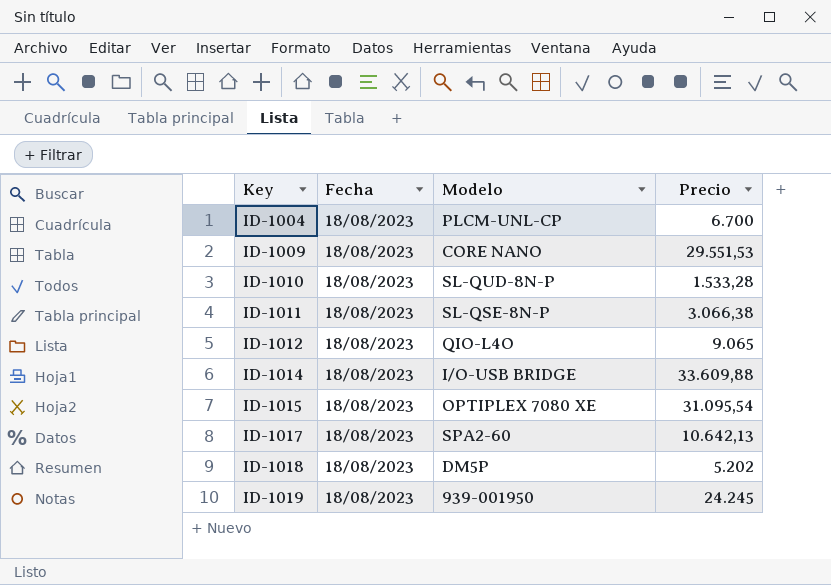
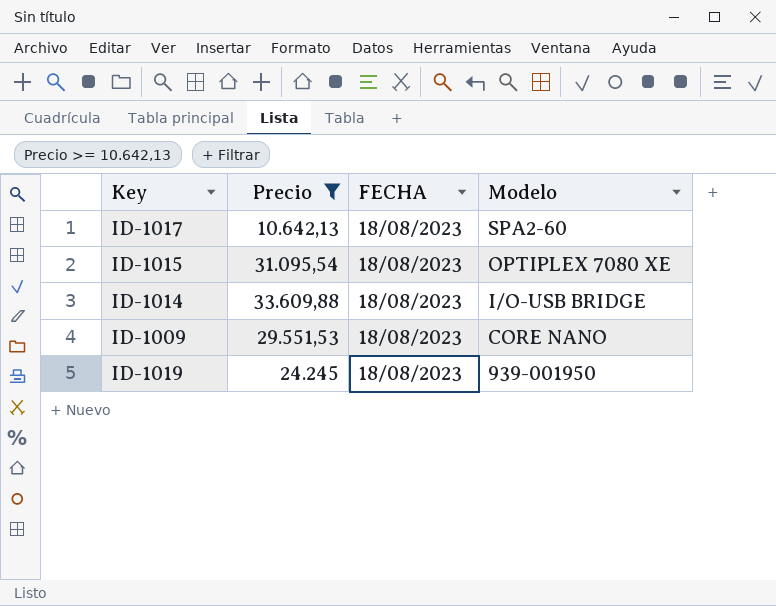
filter: none -> Precio >= 10.642,13
row order: Key ascending -> Modelo descending
column Precio | position: 4 -> 2
column name: Fecha -> FECHA

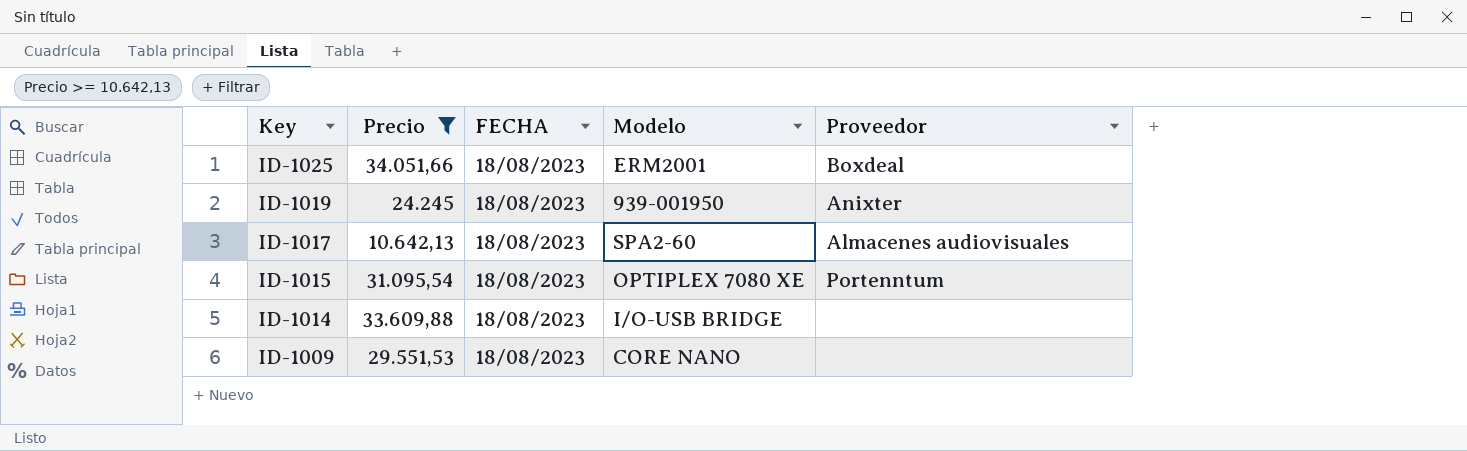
row order: Modelo descending -> Key descending
column Proveedor | position: none -> 5
row ID-1025: none -> 34.051,66 | 18/08/2023 | ERM2001 | Boxdeal

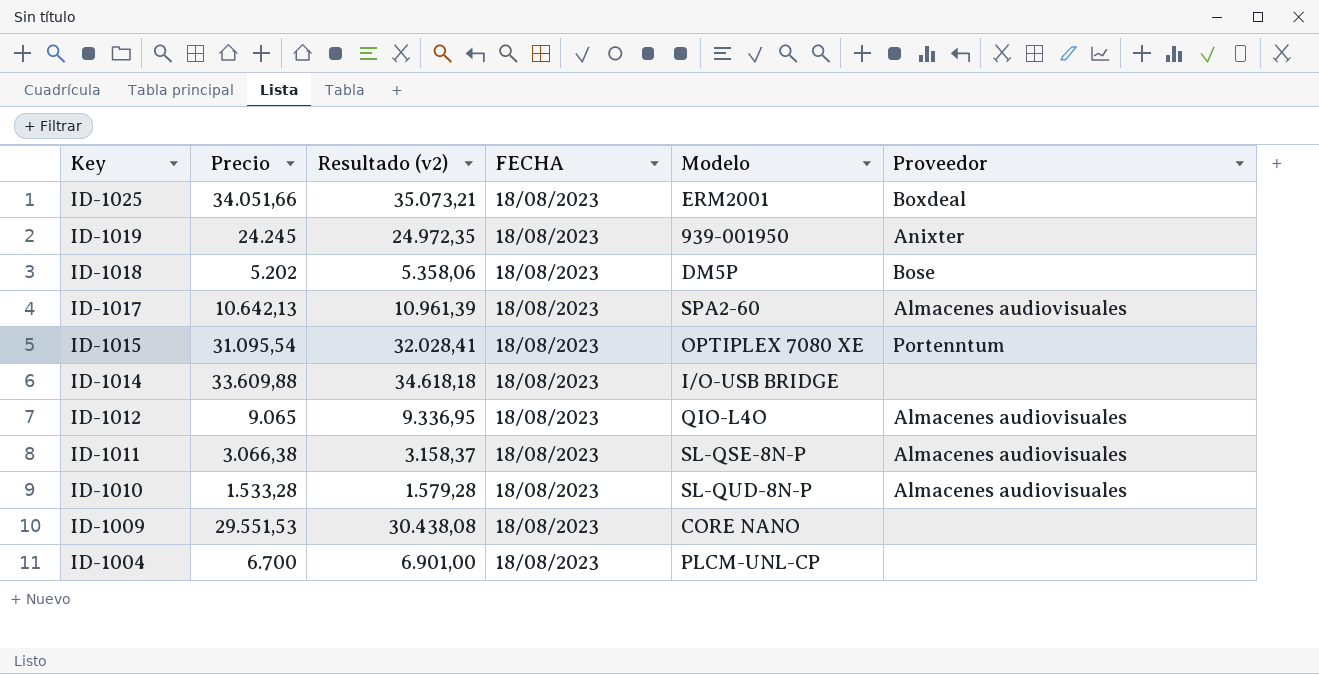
filter: Precio >= 10.642,13 -> none
column Resultado (v2) | formula: none -> [Precio] * 1,03

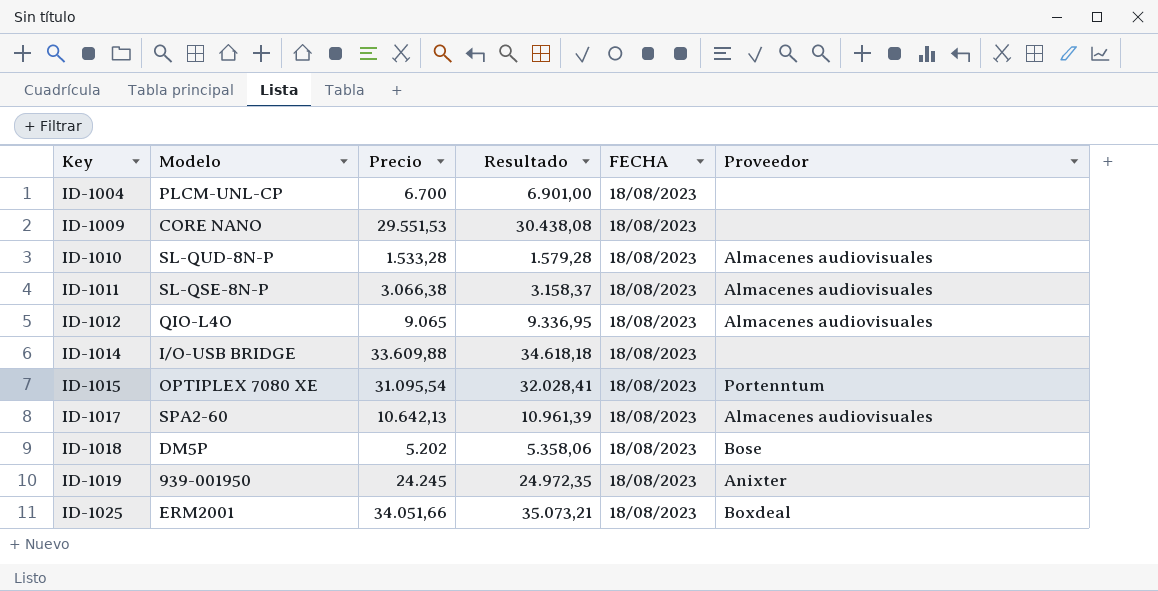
row order: Key descending -> Key ascending
column Modelo | position: 5 -> 2
column name: Resultado (v2) -> Resultado

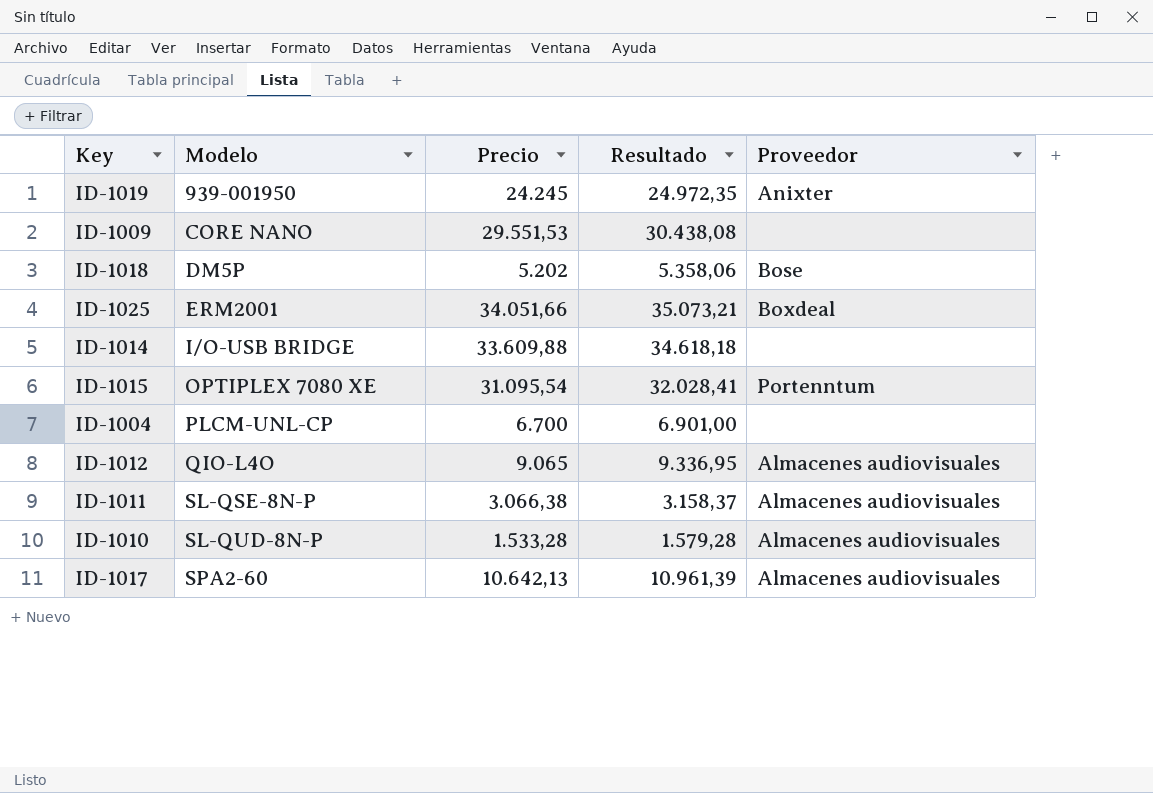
row order: Key ascending -> Modelo ascending
column FECHA | position: 5 -> none

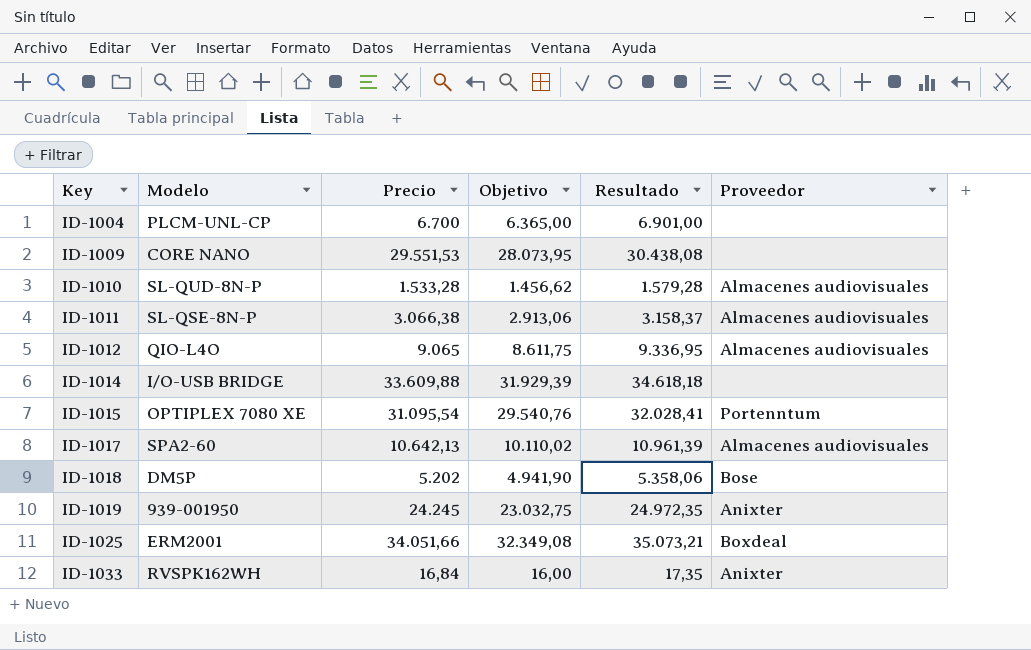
row order: Modelo ascending -> Key ascending
column Objetivo | formula: none -> [Precio] * 0,95
row ID-1033: none -> RVSPK162WH | 16,84 | 16,00 | 17,35 | Anixter

